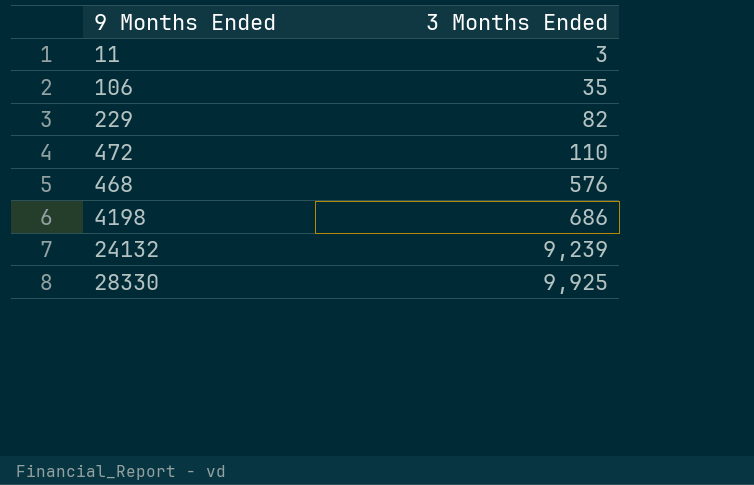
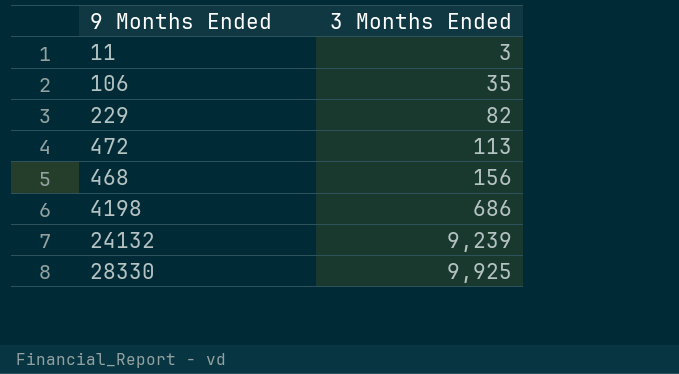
472 | 3 Months Ended: 110 -> 113
468 | 3 Months Ended: 576 -> 156

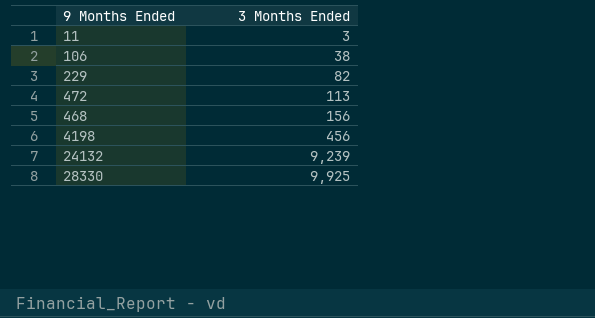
106 | 3 Months Ended: 35 -> 38
4198 | 3 Months Ended: 686 -> 456

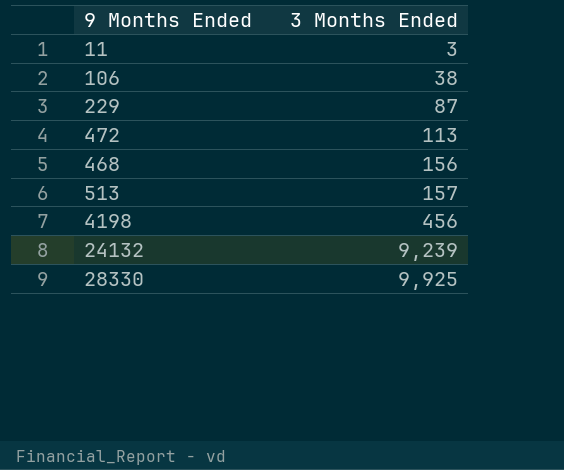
229 | 3 Months Ended: 82 -> 87
row 513: none -> 157

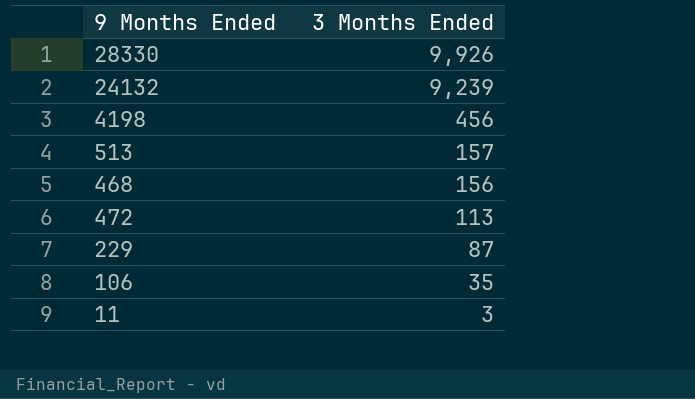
row order: 3 Months Ended ascending -> 3 Months Ended descending
28330 | 3 Months Ended: 9,925 -> 9,926
106 | 3 Months Ended: 38 -> 35

